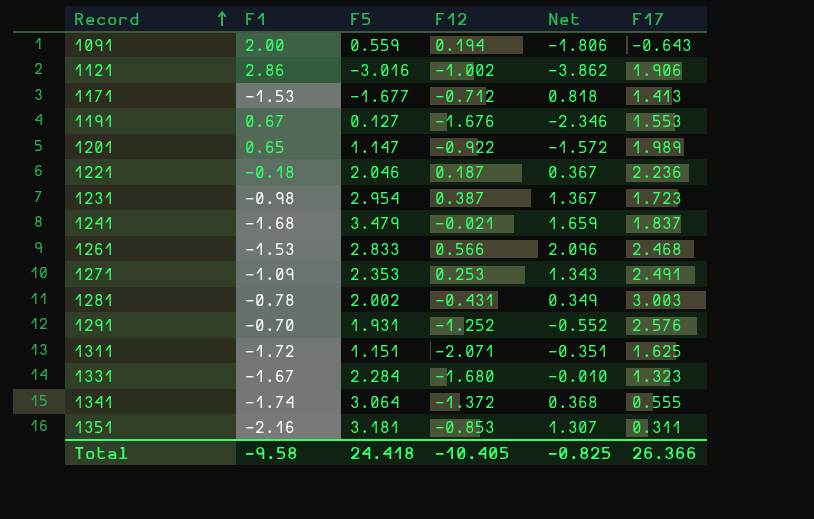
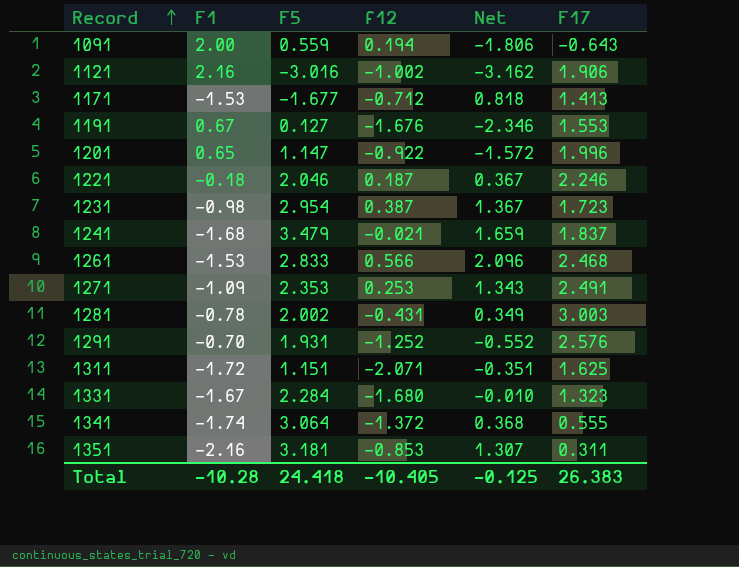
column name: F12 -> f12
1121 | F1: 2.86 -> 2.16
1121 | Net: -3.862 -> -3.162
1201 | F17: 1.989 -> 1.996
1221 | F17: 2.236 -> 2.246
Total | F1: -9.58 -> -10.28
Total | Net: -0.825 -> -0.125
Total | F17: 26.366 -> 26.383

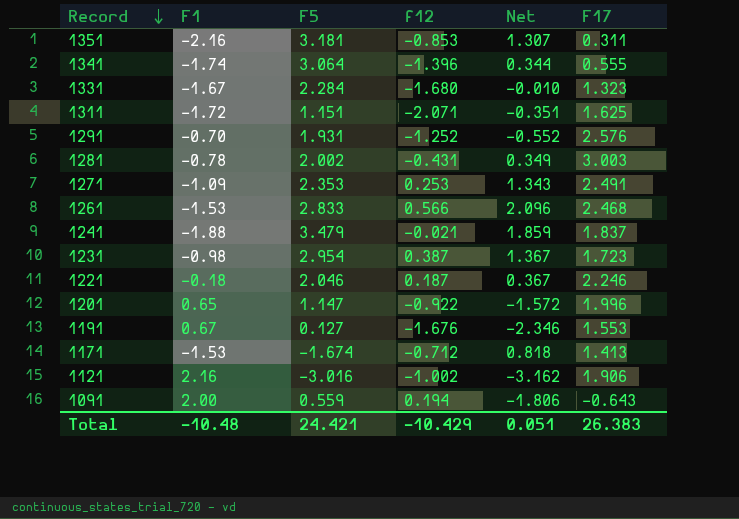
row order: Record ascending -> Record descending
1341 | f12: -1.372 -> -1.396
1341 | Net: 0.368 -> 0.344
1241 | F1: -1.68 -> -1.88
1241 | Net: 1.659 -> 1.859
1171 | F5: -1.677 -> -1.674
Total | F1: -10.28 -> -10.48
Total | F5: 24.418 -> 24.421
Total | f12: -10.405 -> -10.429
Total | Net: -0.125 -> 0.051

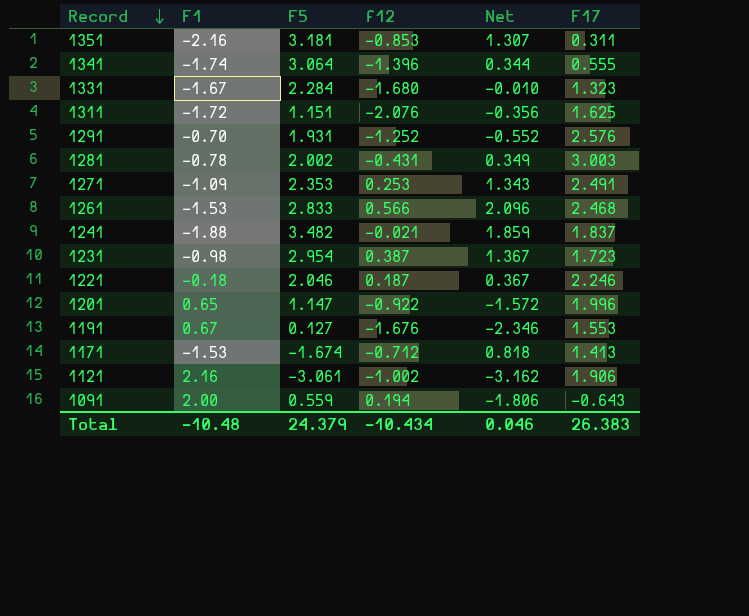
1311 | f12: -2.071 -> -2.076
1311 | Net: -0.351 -> -0.356
1241 | F5: 3.479 -> 3.482
1121 | F5: -3.016 -> -3.061
Total | F5: 24.421 -> 24.379
Total | f12: -10.429 -> -10.434
Total | Net: 0.051 -> 0.046

